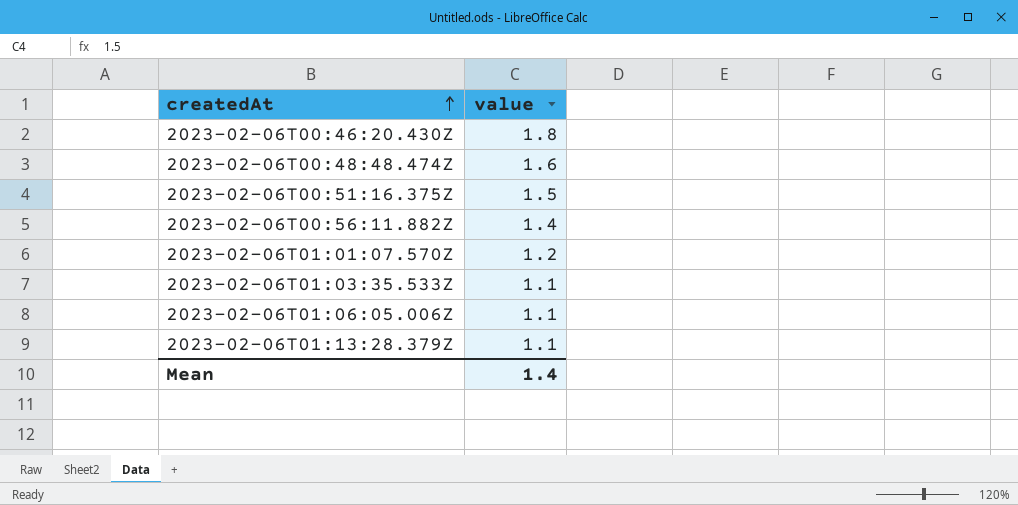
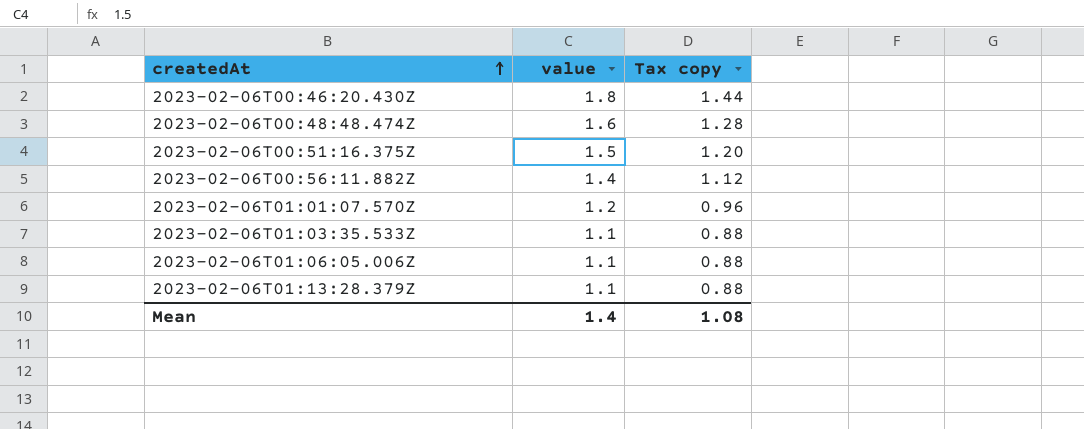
column Tax copy | formula: none -> [value] * 0.8

